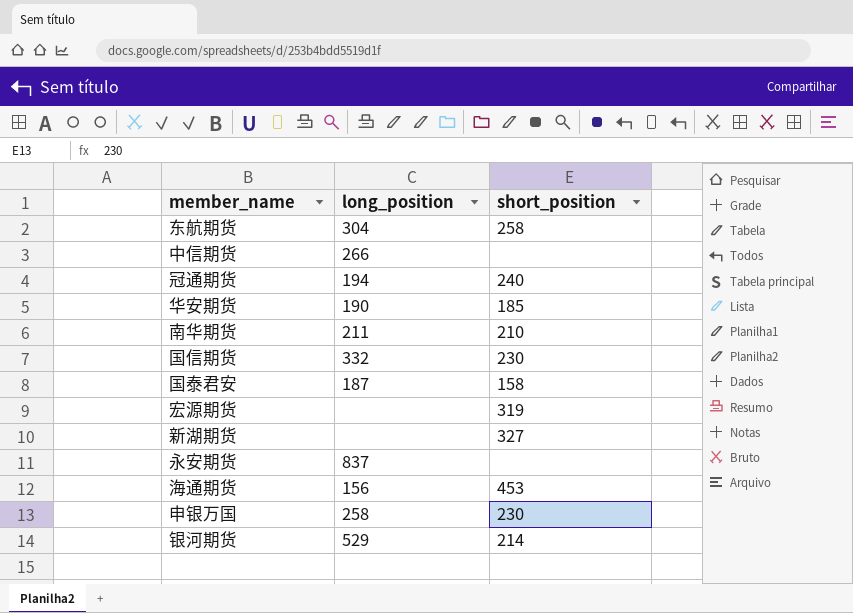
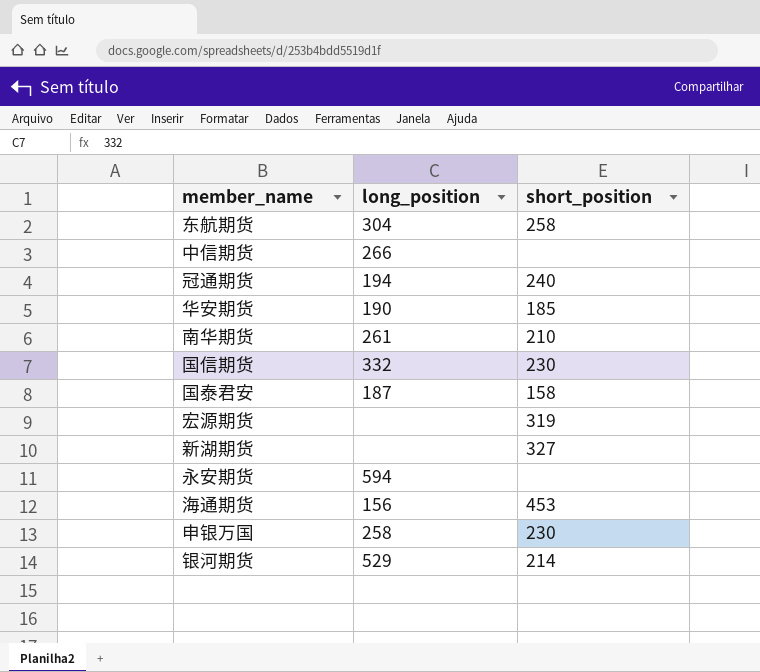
南华期货 | long_position: 211 -> 261
永安期货 | long_position: 837 -> 594

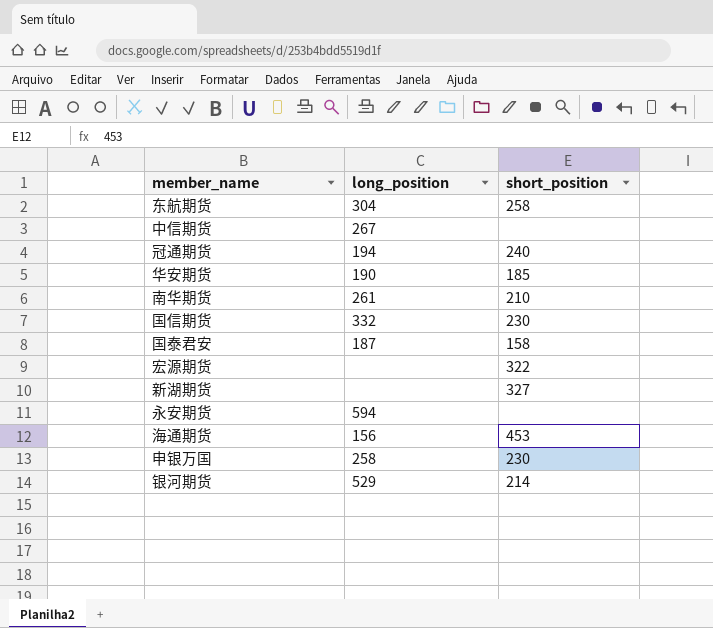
中信期货 | long_position: 266 -> 267
宏源期货 | short_position: 319 -> 322

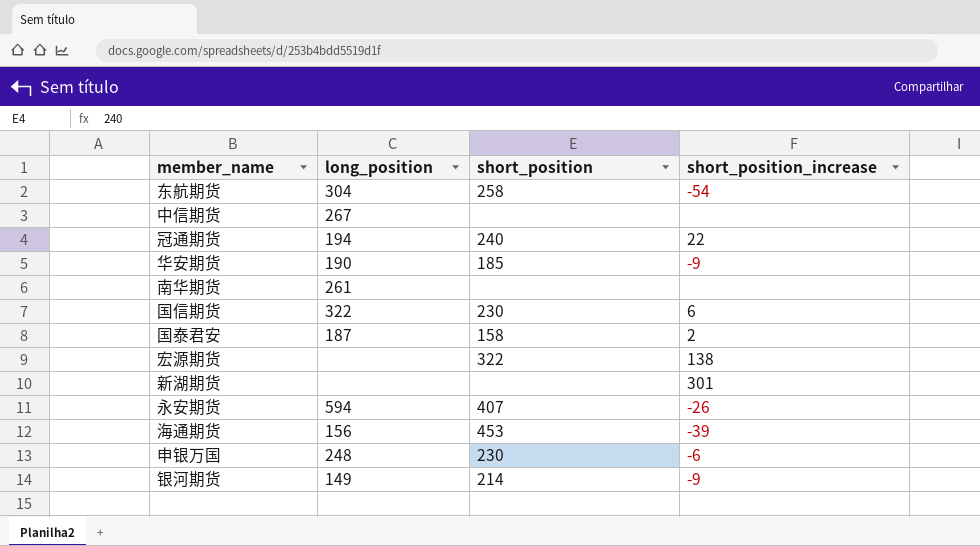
column short_position_increase | position: none -> 4
南华期货 | short_position: 210 -> none
国信期货 | long_position: 332 -> 322
新湖期货 | short_position: 327 -> none
永安期货 | short_position: none -> 407
申银万国 | long_position: 258 -> 248
银河期货 | long_position: 529 -> 149

